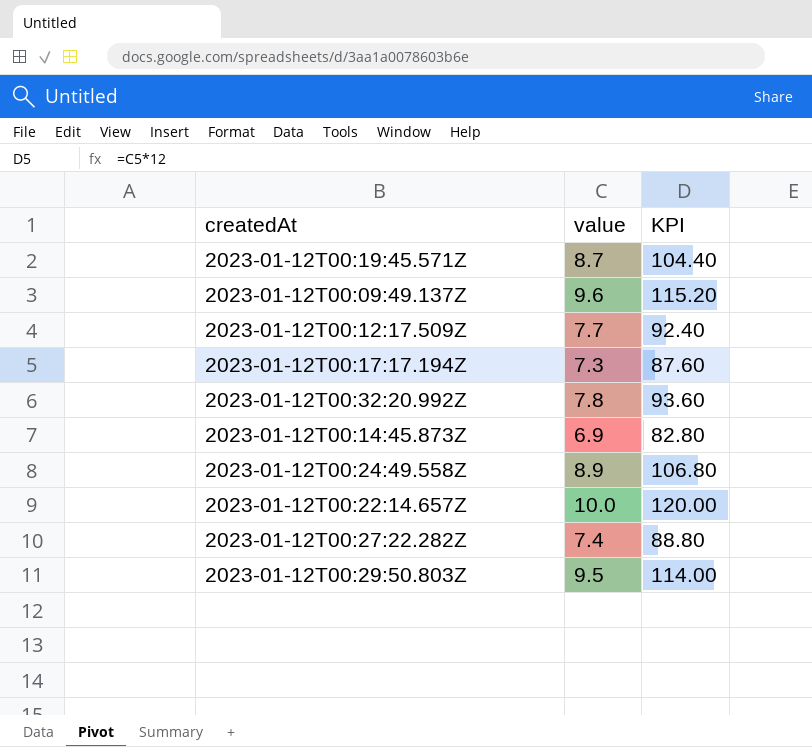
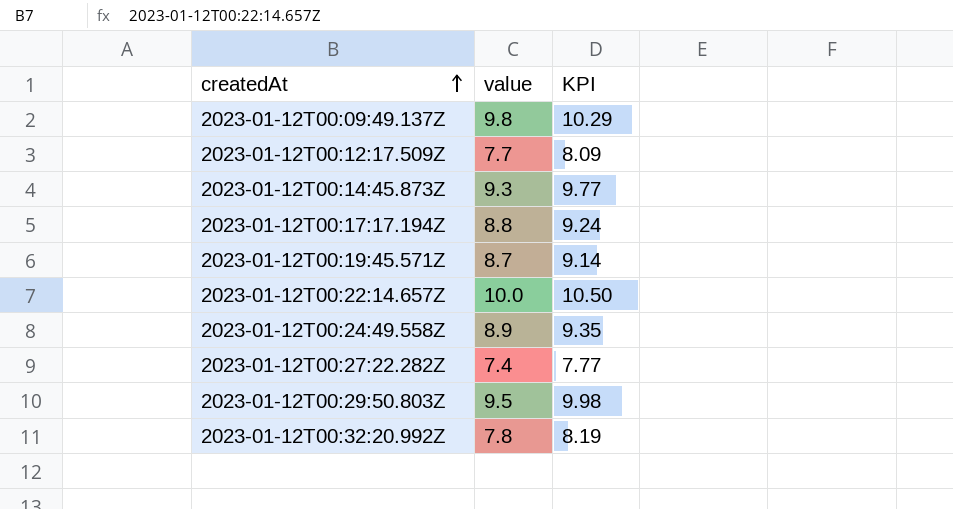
row order: none -> createdAt ascending
column KPI | formula: [value] * 12 -> [value] * 1.05
2023-01-12T00:09:49.137Z | value: 9.6 -> 9.8
2023-01-12T00:14:45.873Z | value: 6.9 -> 9.3
2023-01-12T00:17:17.194Z | value: 7.3 -> 8.8

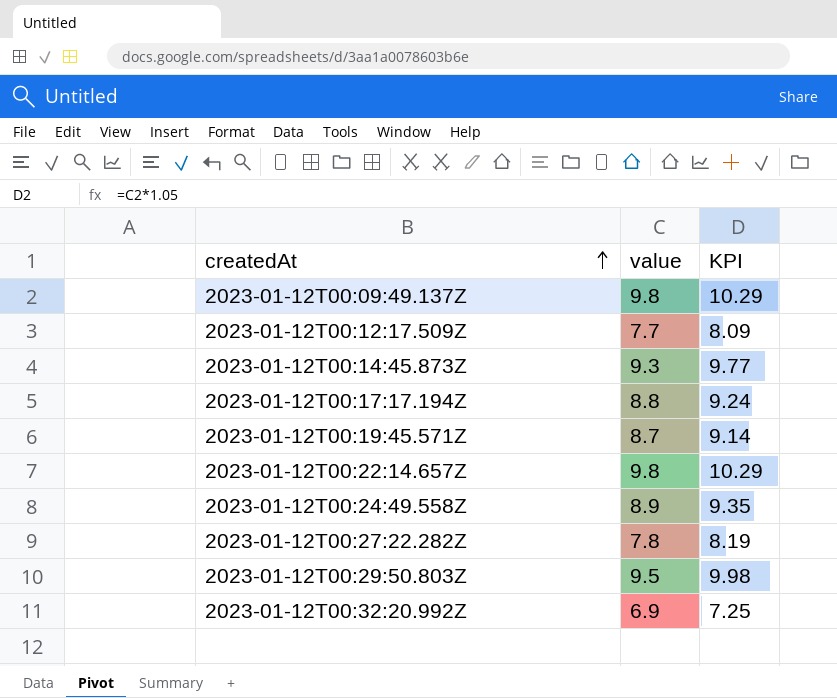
2023-01-12T00:22:14.657Z | value: 10.0 -> 9.8
2023-01-12T00:22:14.657Z | KPI: 10.50 -> 10.29
2023-01-12T00:27:22.282Z | value: 7.4 -> 7.8
2023-01-12T00:27:22.282Z | KPI: 7.77 -> 8.19
2023-01-12T00:32:20.992Z | value: 7.8 -> 6.9
2023-01-12T00:32:20.992Z | KPI: 8.19 -> 7.25

